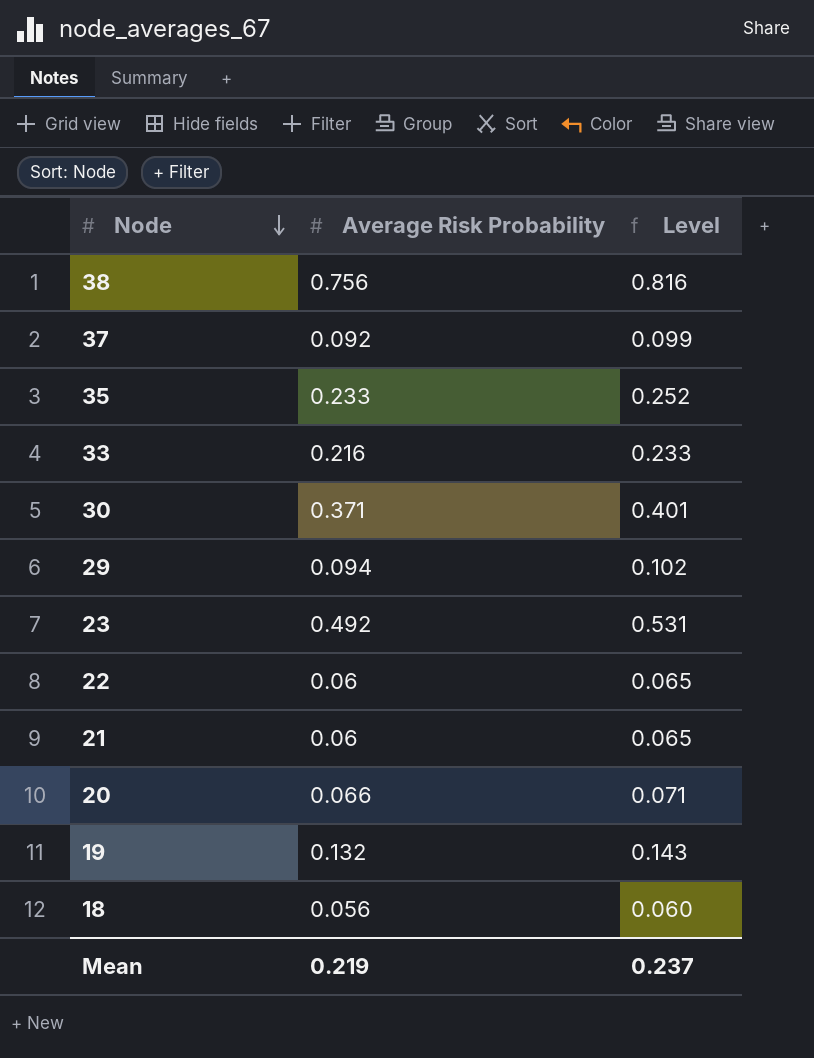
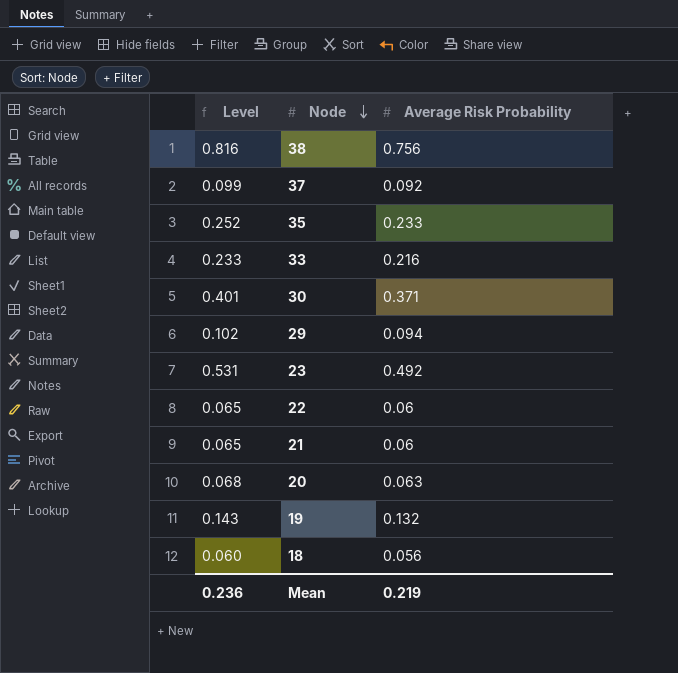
column Level | position: 3 -> 1
20 | Level: 0.071 -> 0.068
20 | Average Risk Probability: 0.066 -> 0.063
Mean | Level: 0.237 -> 0.236

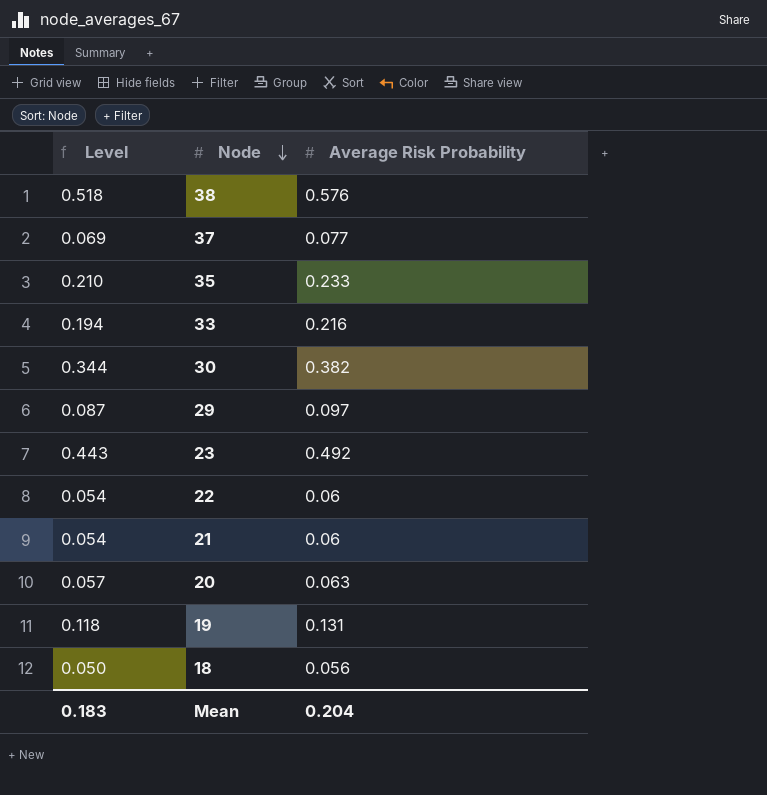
column Level | formula: [Average Risk Probability] * 1.08 -> [Average Risk Probability] * 0.9
38 | Average Risk Probability: 0.756 -> 0.576
37 | Average Risk Probability: 0.092 -> 0.077
30 | Average Risk Probability: 0.371 -> 0.382
29 | Average Risk Probability: 0.094 -> 0.097
19 | Average Risk Probability: 0.132 -> 0.131
Mean | Level: 0.236 -> 0.183
Mean | Average Risk Probability: 0.219 -> 0.204

